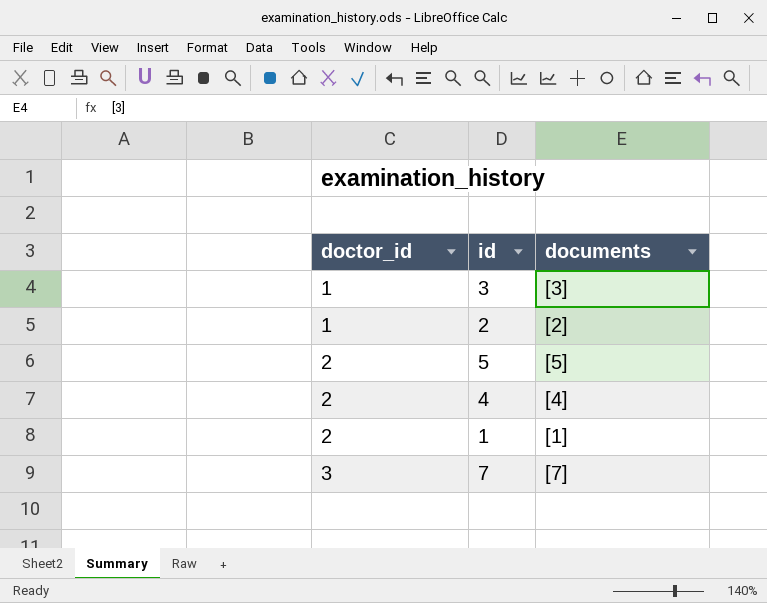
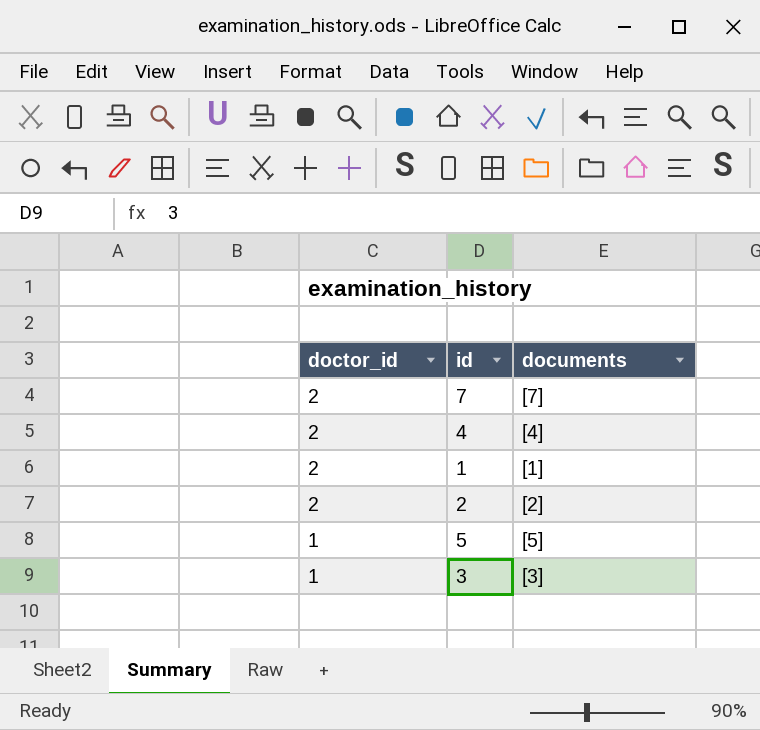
row order: doctor_id ascending -> doctor_id descending
7 | doctor_id: 3 -> 2
2 | doctor_id: 1 -> 2
5 | doctor_id: 2 -> 1

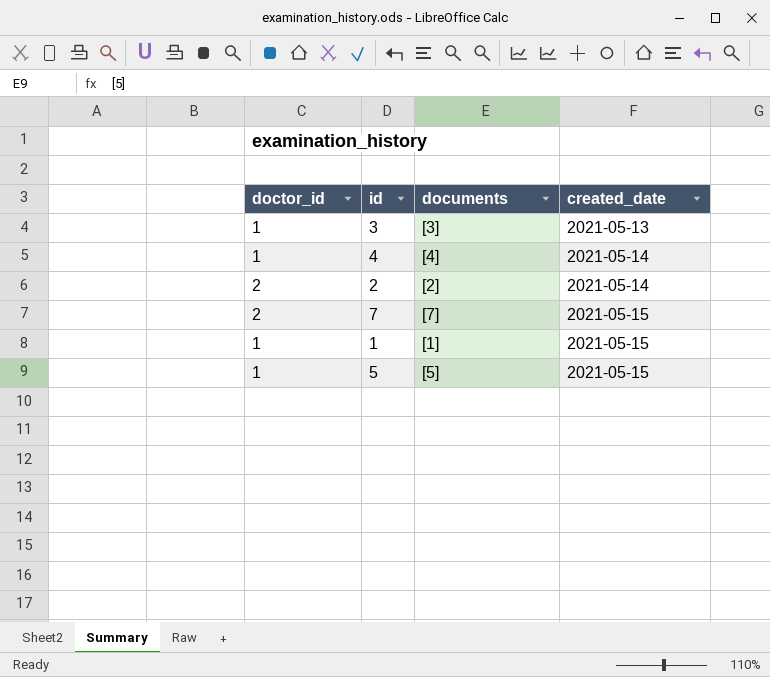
row order: doctor_id descending -> created_date ascending
column created_date | position: none -> 4
4 | doctor_id: 2 -> 1
1 | doctor_id: 2 -> 1

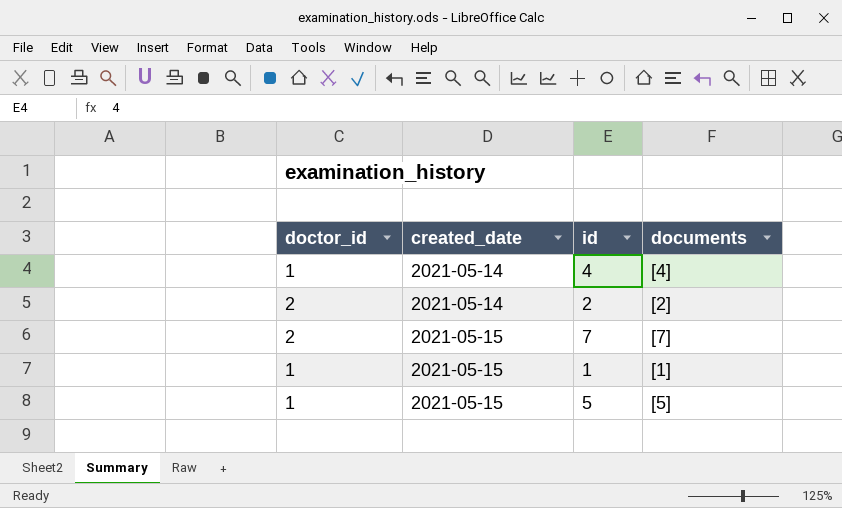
column created_date | position: 4 -> 2
row 3: 1 | [3] | 2021-05-13 -> none

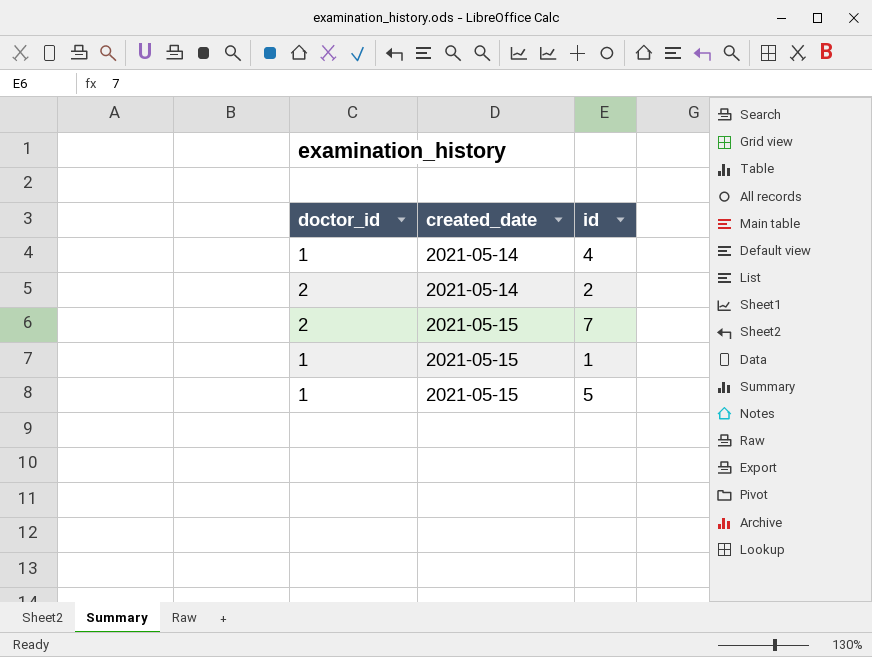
column documents | position: 4 -> none

